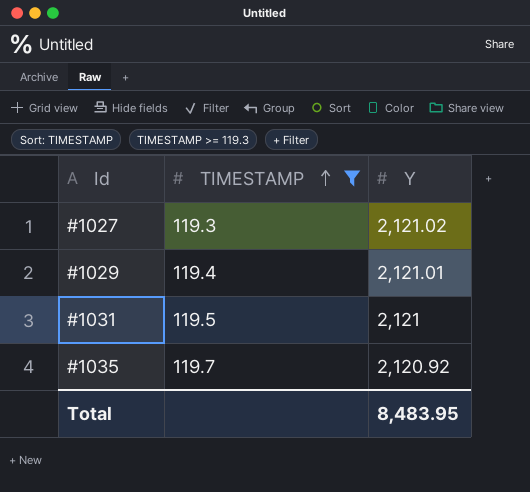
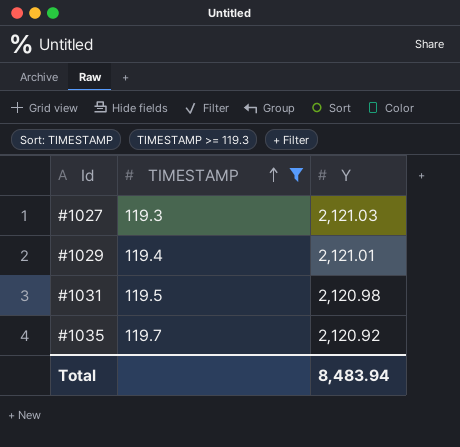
#1027 | Y: 2,121.02 -> 2,121.03
#1031 | Y: 2,121 -> 2,120.98
Total | Y: 8,483.95 -> 8,483.94

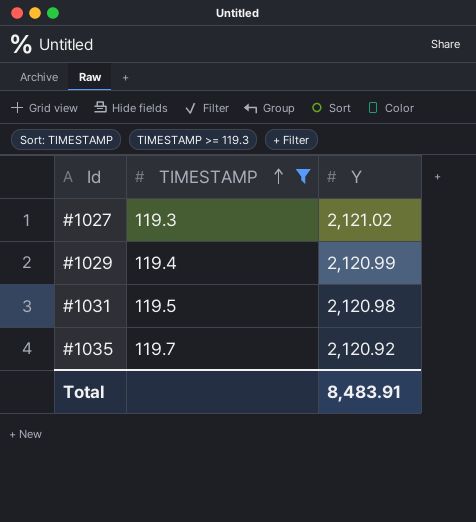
#1027 | Y: 2,121.03 -> 2,121.02
#1029 | Y: 2,121.01 -> 2,120.99
Total | Y: 8,483.94 -> 8,483.91

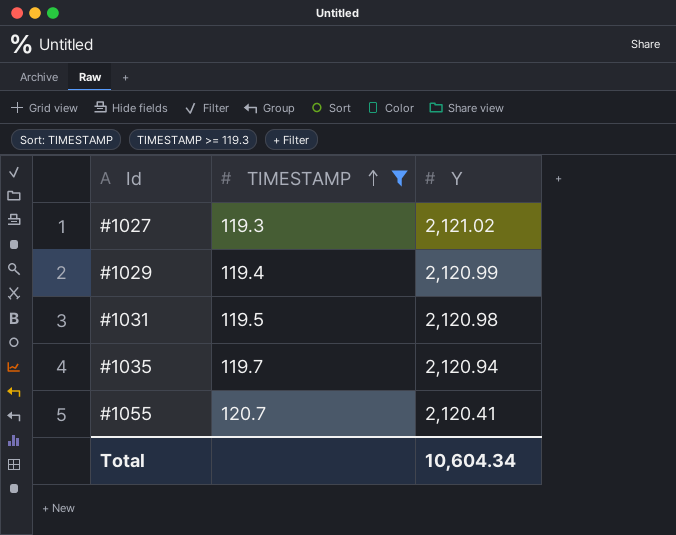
#1035 | Y: 2,120.92 -> 2,120.94
row #1055: none -> 120.7 | 2,120.41
Total | Y: 8,483.91 -> 10,604.34

